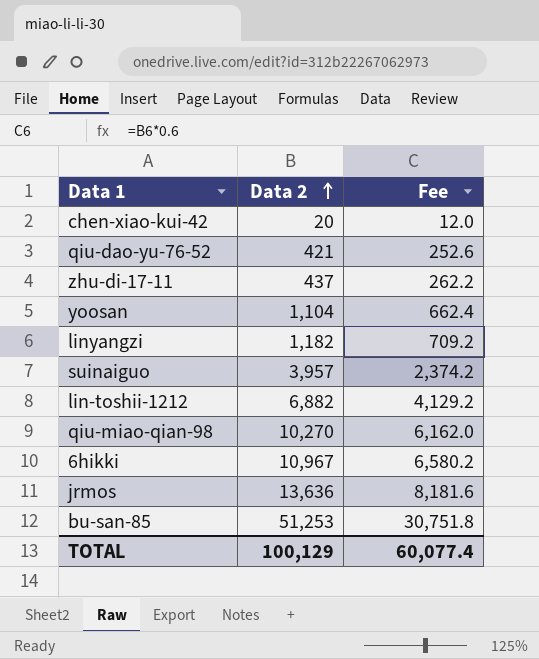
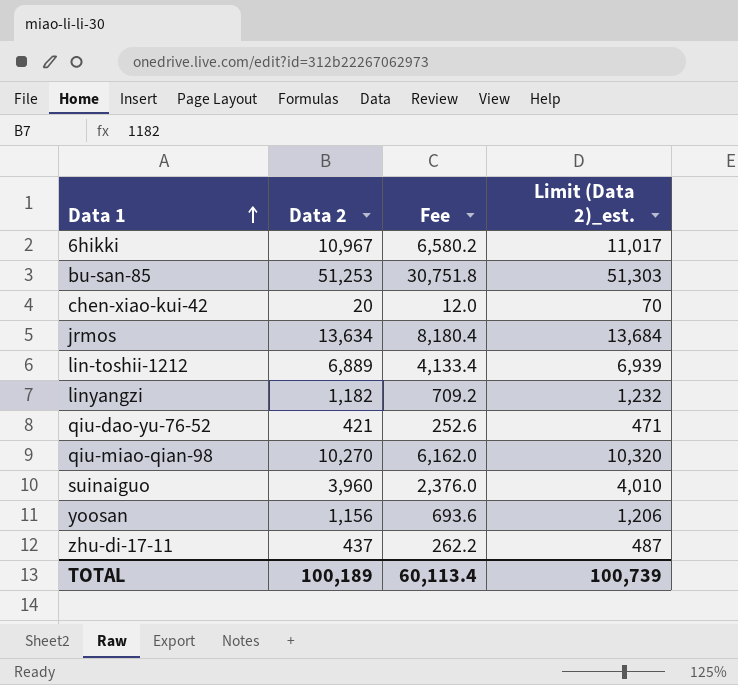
row order: Data 2 ascending -> Data 1 ascending
column Limit (Data 2)_est. | formula: none -> [Data 2] + 50
jrmos | Data 2: 13,636 -> 13,634
jrmos | Fee: 8,181.6 -> 8,180.4
lin-toshii-1212 | Data 2: 6,882 -> 6,889
lin-toshii-1212 | Fee: 4,129.2 -> 4,133.4
suinaiguo | Data 2: 3,957 -> 3,960
suinaiguo | Fee: 2,374.2 -> 2,376.0
yoosan | Data 2: 1,104 -> 1,156
yoosan | Fee: 662.4 -> 693.6
TOTAL | Data 2: 100,129 -> 100,189
TOTAL | Fee: 60,077.4 -> 60,113.4

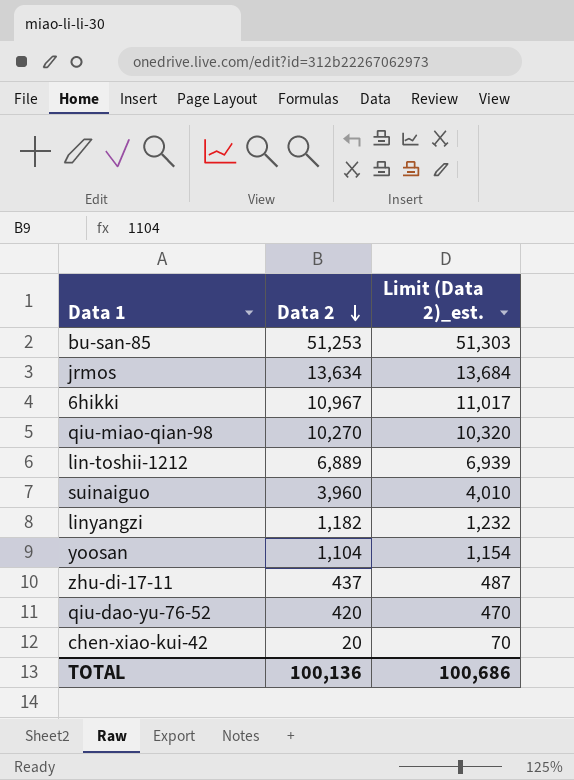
row order: Data 1 ascending -> Data 2 descending
column Fee | formula: [Data 2] * 0.6 -> none
yoosan | Data 2: 1,156 -> 1,104
yoosan | Limit (Data 2)_est.: 1,206 -> 1,154
qiu-dao-yu-76-52 | Data 2: 421 -> 420
qiu-dao-yu-76-52 | Limit (Data 2)_est.: 471 -> 470
TOTAL | Data 2: 100,189 -> 100,136
TOTAL | Limit (Data 2)_est.: 100,739 -> 100,686

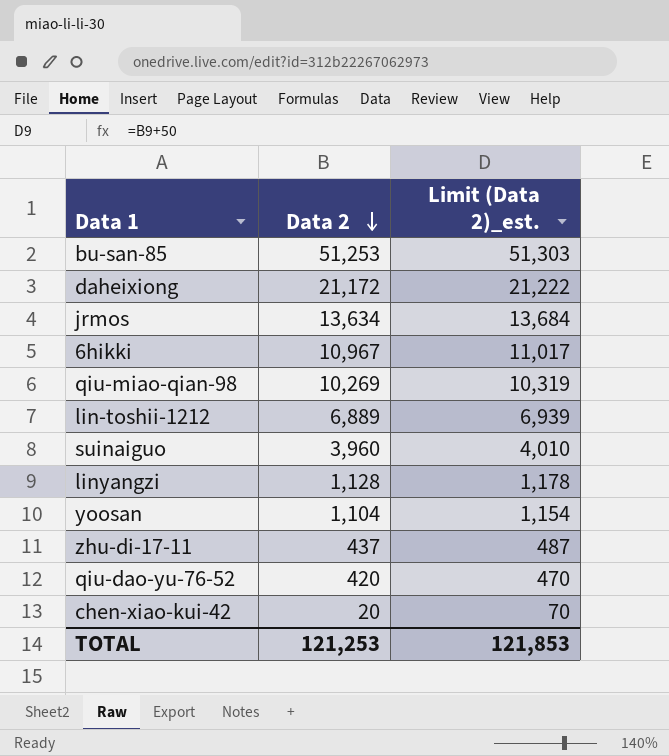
row daheixiong: none -> 21,172 | 21,222
qiu-miao-qian-98 | Data 2: 10,270 -> 10,269
qiu-miao-qian-98 | Limit (Data 2)_est.: 10,320 -> 10,319
linyangzi | Data 2: 1,182 -> 1,128
linyangzi | Limit (Data 2)_est.: 1,232 -> 1,178
TOTAL | Data 2: 100,136 -> 121,253
TOTAL | Limit (Data 2)_est.: 100,686 -> 121,853

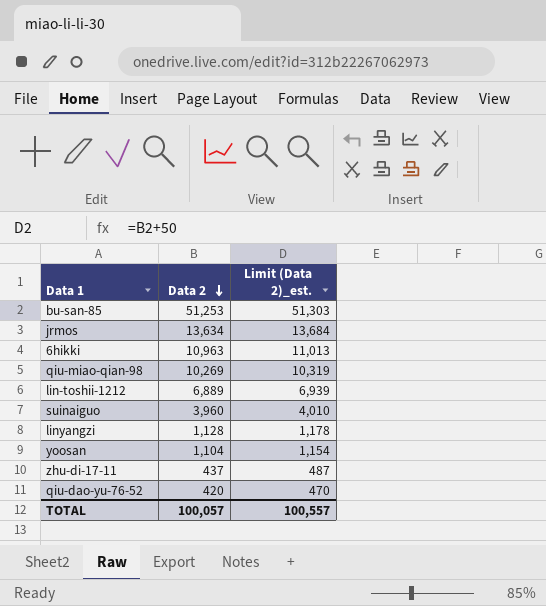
row daheixiong: 21,172 | 21,222 -> none
row chen-xiao-kui-42: 20 | 70 -> none
6hikki | Data 2: 10,967 -> 10,963
6hikki | Limit (Data 2)_est.: 11,017 -> 11,013
TOTAL | Data 2: 121,253 -> 100,057
TOTAL | Limit (Data 2)_est.: 121,853 -> 100,557

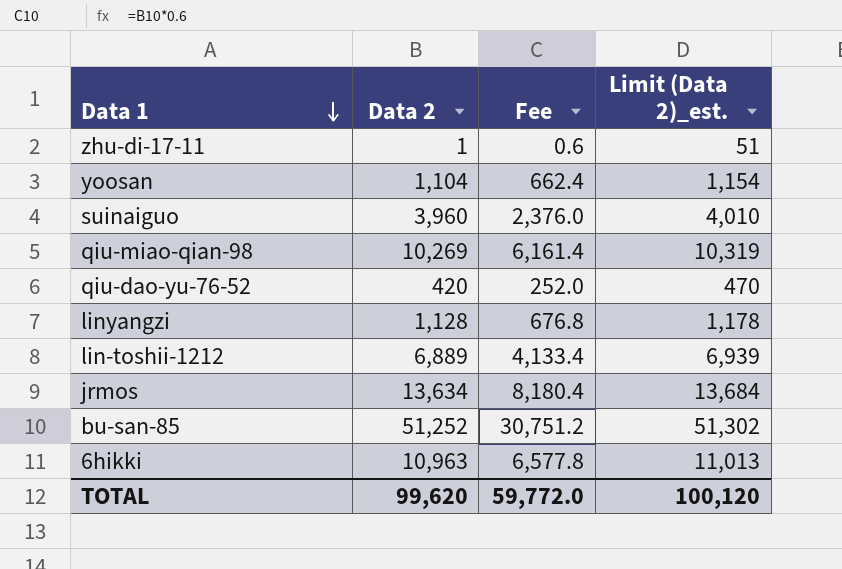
row order: Data 2 descending -> Data 1 descending
column Fee | formula: none -> [Data 2] * 0.6
zhu-di-17-11 | Data 2: 437 -> 1
zhu-di-17-11 | Limit (Data 2)_est.: 487 -> 51
bu-san-85 | Data 2: 51,253 -> 51,252
bu-san-85 | Limit (Data 2)_est.: 51,303 -> 51,302
TOTAL | Data 2: 100,057 -> 99,620
TOTAL | Limit (Data 2)_est.: 100,557 -> 100,120

